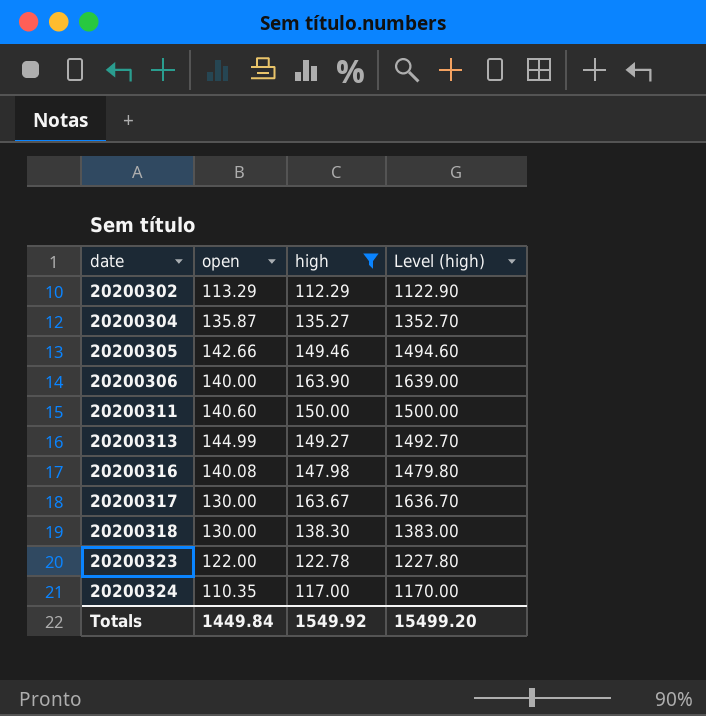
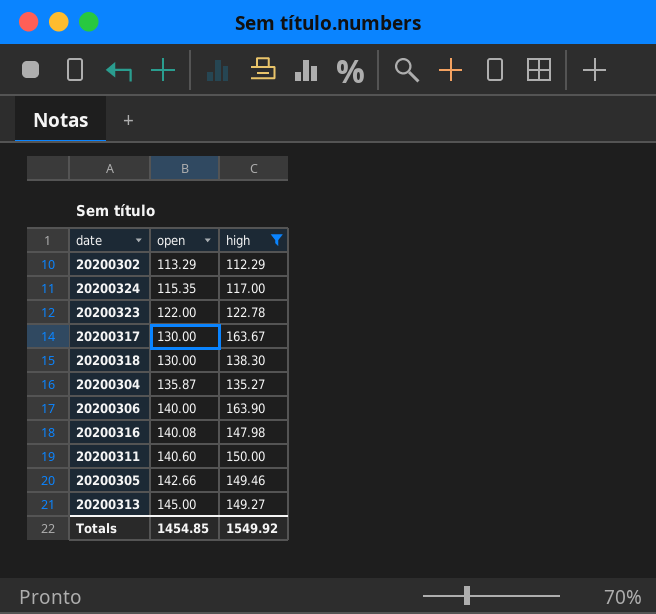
row order: date ascending -> open ascending
column Level (high) | formula: [high] * 10 -> none
20200324 | open: 110.35 -> 115.35
20200313 | open: 144.99 -> 145.00
Totals | open: 1449.84 -> 1454.85

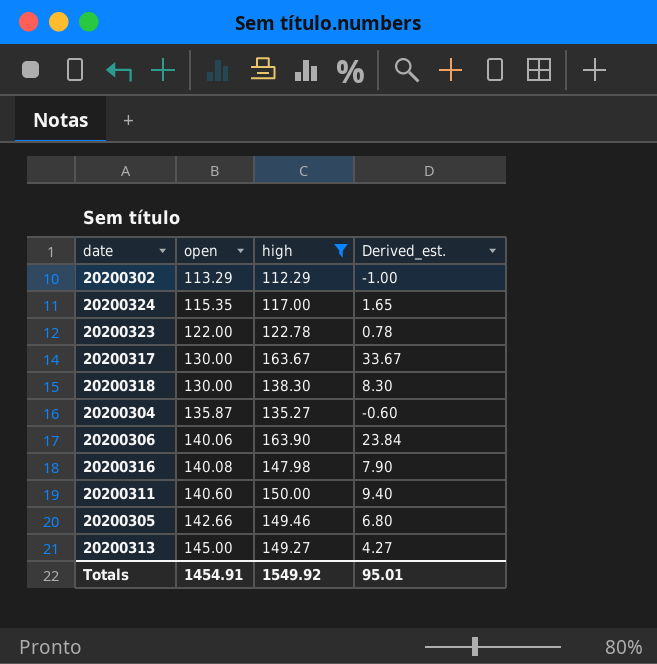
column Derived_est. | formula: none -> [high] - [open]
20200306 | open: 140.00 -> 140.06
Totals | open: 1454.85 -> 1454.91

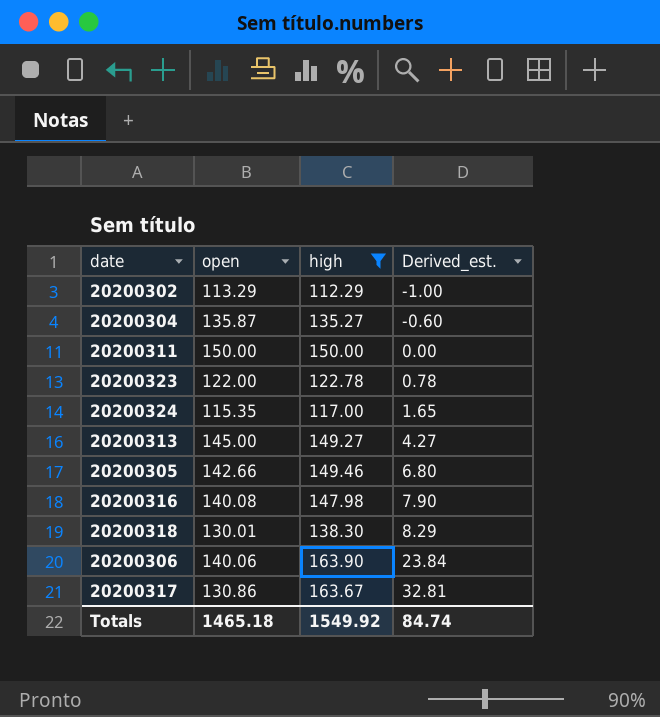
row order: open ascending -> Derived_est. ascending
20200311 | open: 140.60 -> 150.00
20200311 | Derived_est.: 9.40 -> 0.00
20200318 | open: 130.00 -> 130.01
20200318 | Derived_est.: 8.30 -> 8.29
20200317 | open: 130.00 -> 130.86
20200317 | Derived_est.: 33.67 -> 32.81
Totals | open: 1454.91 -> 1465.18
Totals | Derived_est.: 95.01 -> 84.74

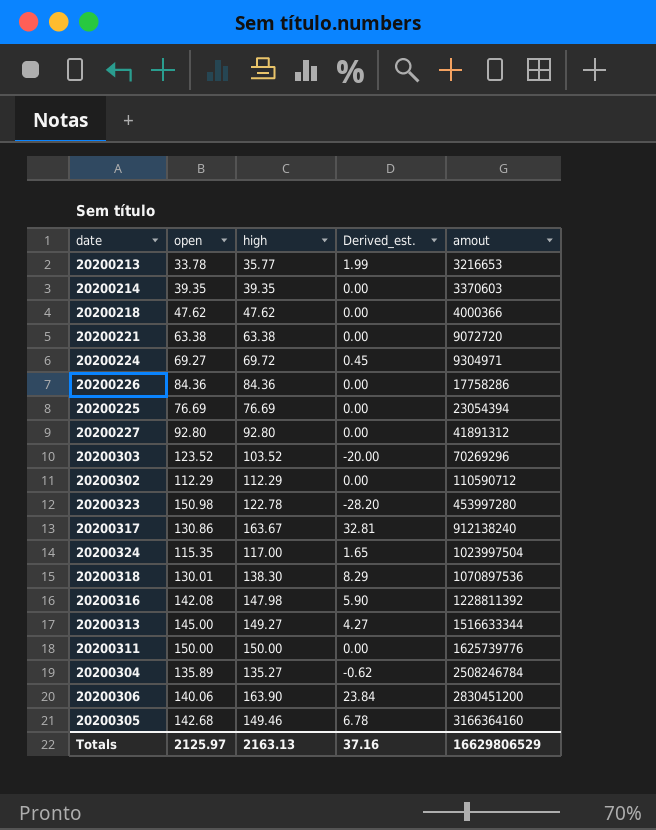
filter: high >= 112.29 -> none
row order: Derived_est. ascending -> amout ascending
column amout | position: none -> 5
20200302 | open: 113.29 -> 112.29
20200302 | Derived_est.: -1.00 -> 0.00
20200323 | open: 122.00 -> 150.98
20200323 | Derived_est.: 0.78 -> -28.20
20200316 | open: 140.08 -> 142.08
20200316 | Derived_est.: 7.90 -> 5.90
20200304 | open: 135.87 -> 135.89
20200304 | Derived_est.: -0.60 -> -0.62
20200305 | open: 142.66 -> 142.68
20200305 | Derived_est.: 6.80 -> 6.78
Totals | open: 1465.18 -> 2125.97
Totals | high: 1549.92 -> 2163.13
Totals | Derived_est.: 84.74 -> 37.16

